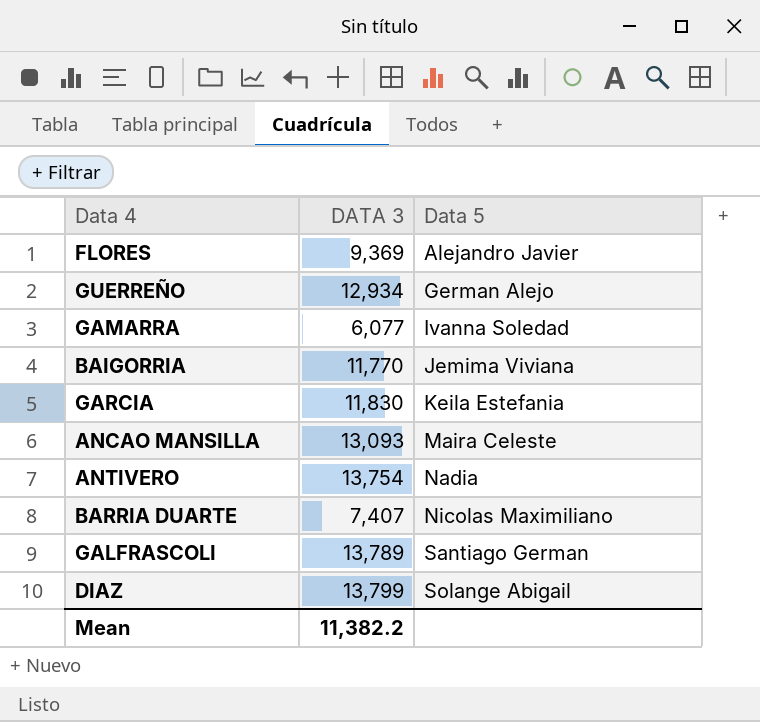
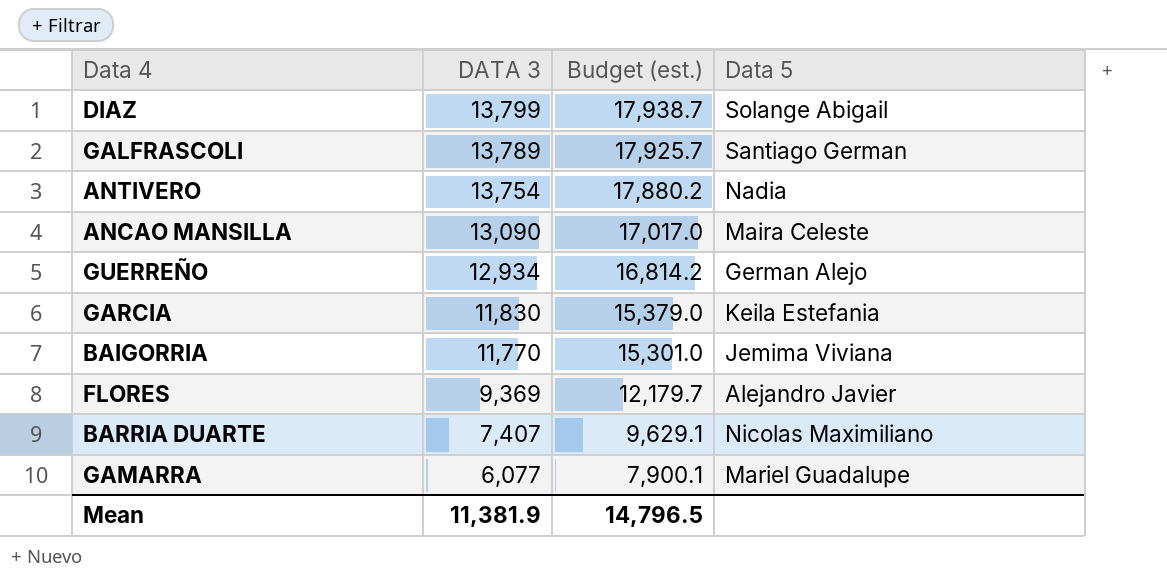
row order: Data 5 ascending -> DATA 3 descending
column Budget (est.) | formula: none -> [DATA 3] * 1.3
ANCAO MANSILLA | DATA 3: 13,093 -> 13,090
GAMARRA | Data 5: Ivanna Soledad -> Mariel Guadalupe
Mean | DATA 3: 11,382.2 -> 11,381.9

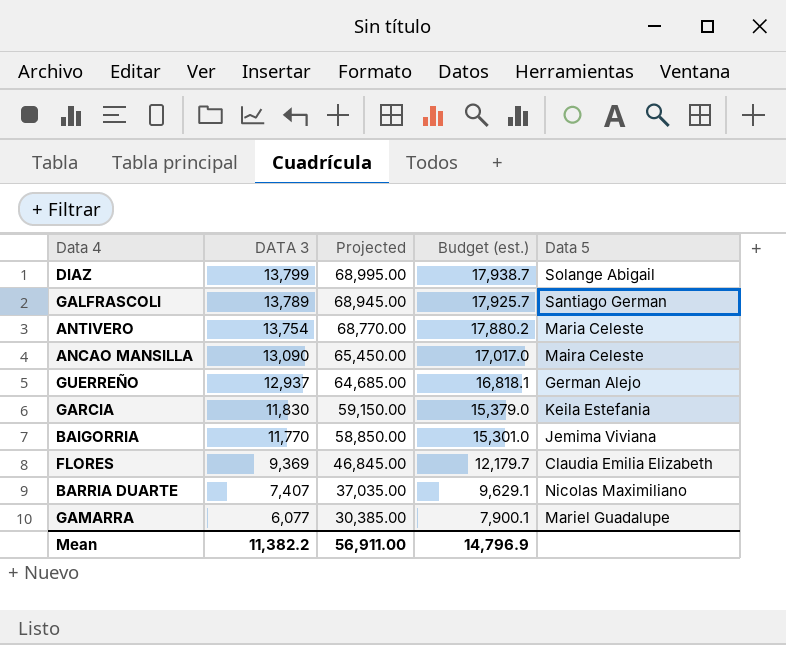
column Projected | formula: none -> [DATA 3] * 5
ANTIVERO | Data 5: Nadia -> Maria Celeste
GUERREÑO | DATA 3: 12,934 -> 12,937
GUERREÑO | Budget (est.): 16,814.2 -> 16,818.1
FLORES | Data 5: Alejandro Javier -> Claudia Emilia Elizabeth
Mean | DATA 3: 11,381.9 -> 11,382.2
Mean | Budget (est.): 14,796.5 -> 14,796.9

